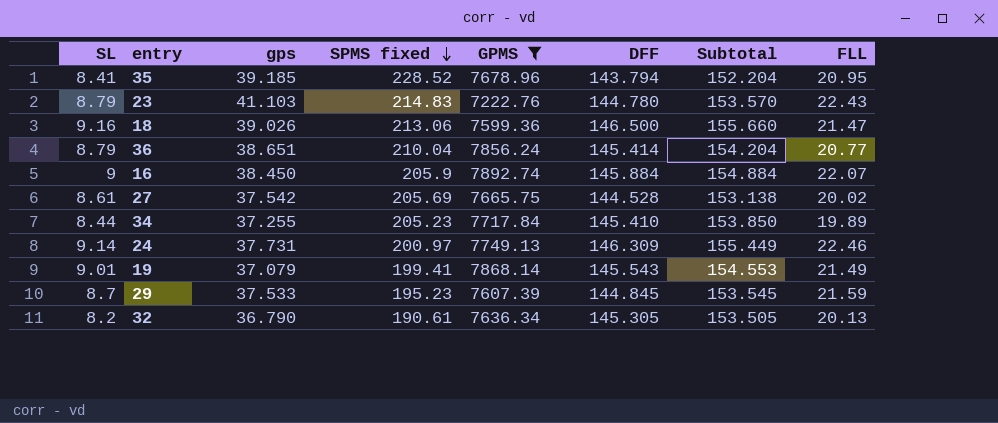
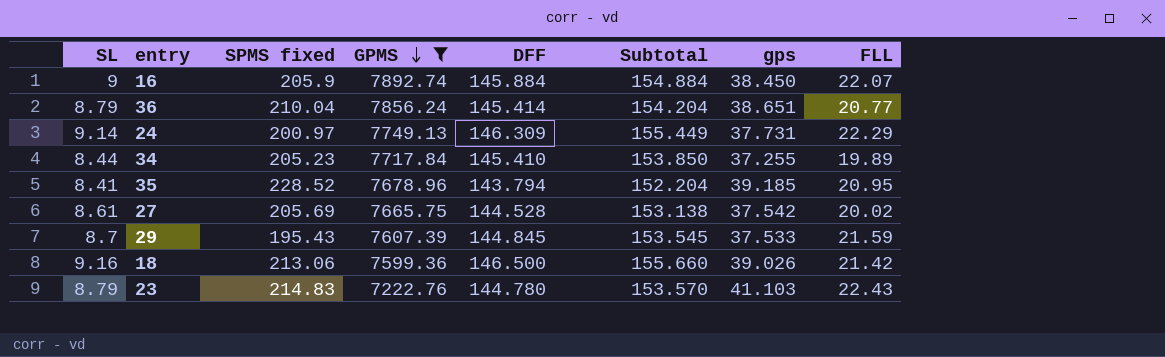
row order: SPMS fixed descending -> GPMS descending
column gps | position: 3 -> 7
row 19: 9.01 | 37.079 | 199.41 | 7868.14 | 145.543 | 154.553 | 21.49 -> none
row 32: 8.2 | 36.790 | 190.61 | 7636.34 | 145.305 | 153.505 | 20.13 -> none
24 | FLL: 22.46 -> 22.29
29 | SPMS fixed: 195.23 -> 195.43
18 | FLL: 21.47 -> 21.42

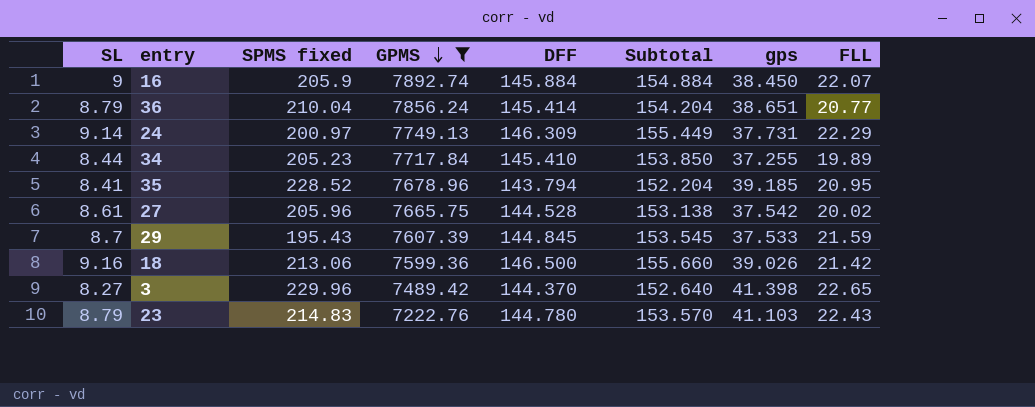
27 | SPMS fixed: 205.69 -> 205.96
row 3: none -> 8.27 | 229.96 | 7489.42 | 144.370 | 152.640 | 41.398 | 22.65

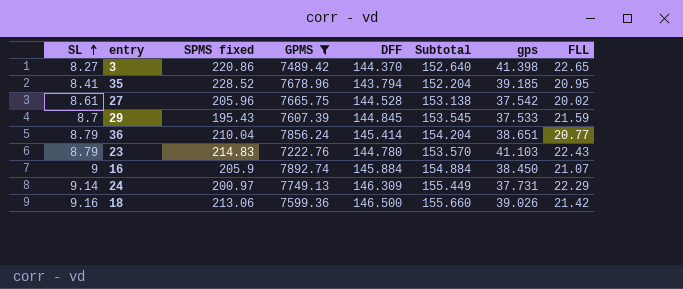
row order: GPMS descending -> SL ascending
row 34: 8.44 | 205.23 | 7717.84 | 145.410 | 153.850 | 37.255 | 19.89 -> none
3 | SPMS fixed: 229.96 -> 220.86
16 | FLL: 22.07 -> 21.07

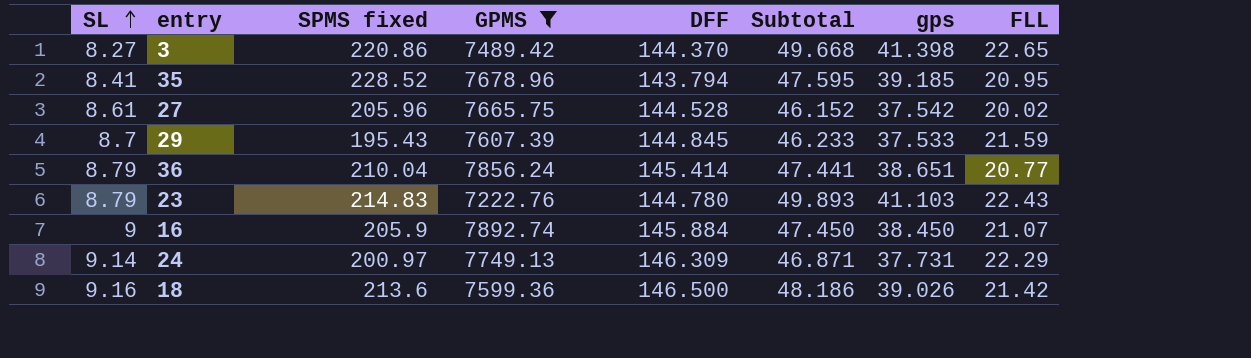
column Subtotal | formula: [SL] + [DFF] -> [SL] + [gps]
18 | SPMS fixed: 213.06 -> 213.6

